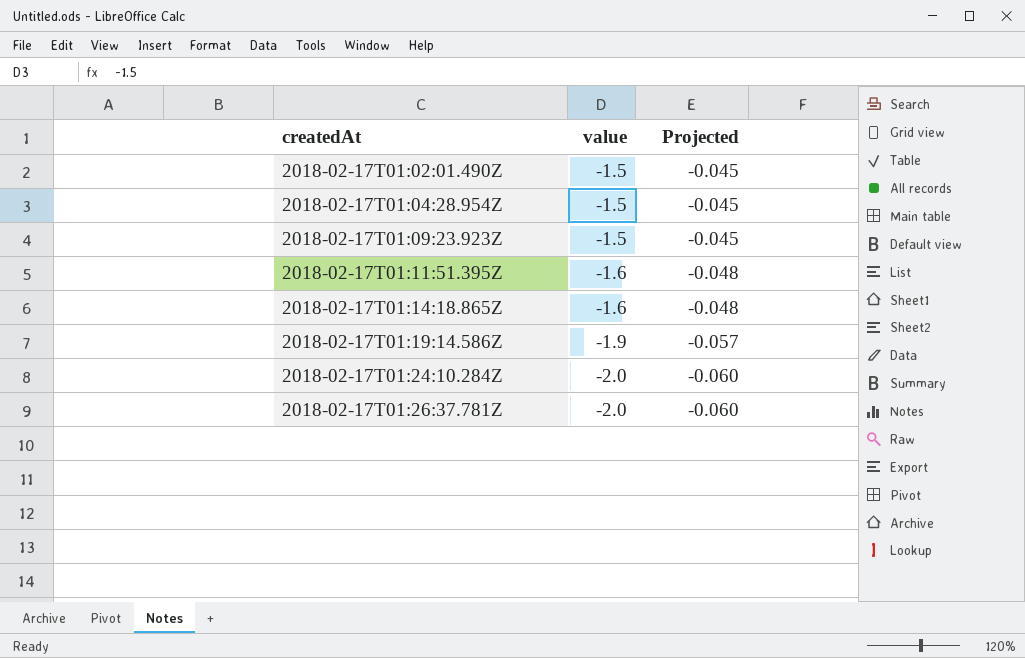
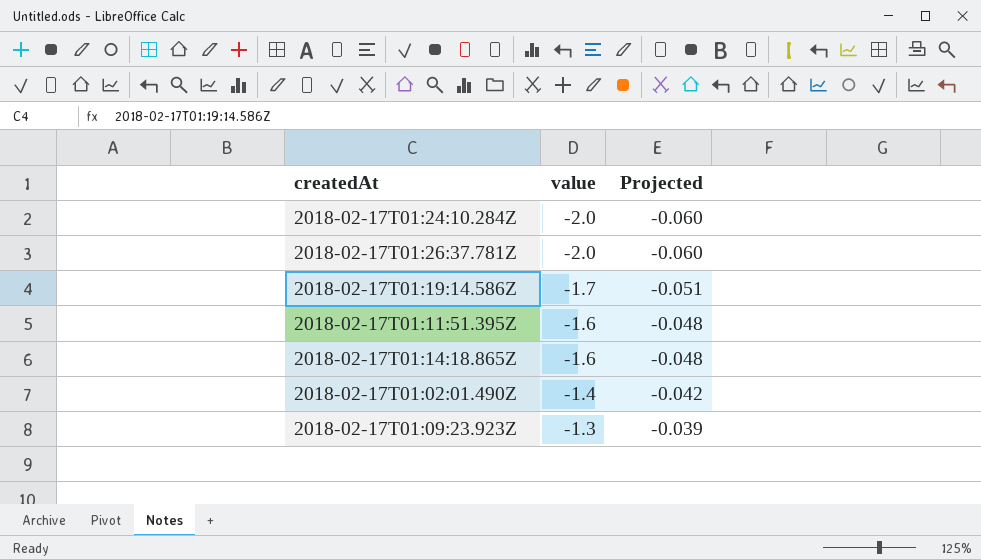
row order: createdAt ascending -> value ascending
row 2018-02-17T01:04:28.954Z: -1.5 | -0.045 -> none
2018-02-17T01:19:14.586Z | value: -1.9 -> -1.7
2018-02-17T01:19:14.586Z | Projected: -0.057 -> -0.051
2018-02-17T01:02:01.490Z | value: -1.5 -> -1.4
2018-02-17T01:02:01.490Z | Projected: -0.045 -> -0.042
2018-02-17T01:09:23.923Z | value: -1.5 -> -1.3
2018-02-17T01:09:23.923Z | Projected: -0.045 -> -0.039

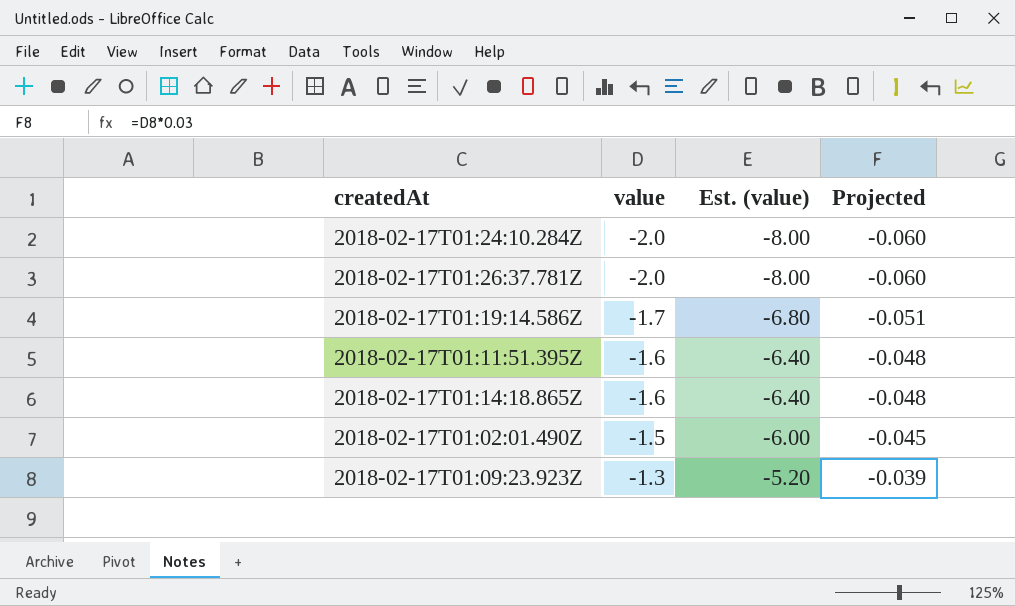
column Est. (value) | formula: none -> [value] * 4
2018-02-17T01:02:01.490Z | value: -1.4 -> -1.5
2018-02-17T01:02:01.490Z | Projected: -0.042 -> -0.045

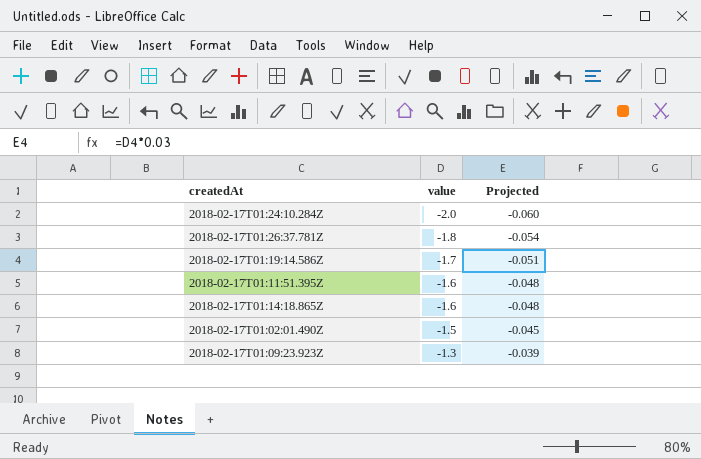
column Est. (value) | formula: [value] * 4 -> none
2018-02-17T01:26:37.781Z | value: -2.0 -> -1.8
2018-02-17T01:26:37.781Z | Projected: -0.060 -> -0.054

